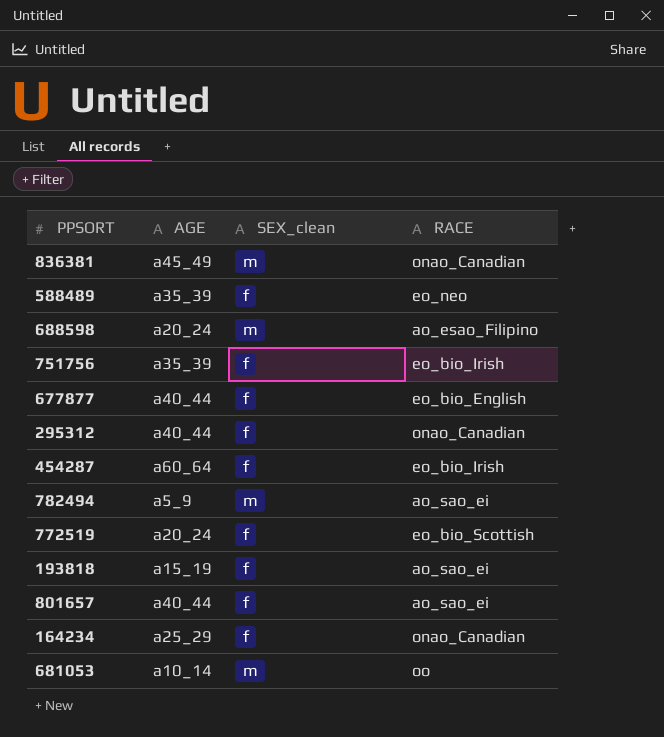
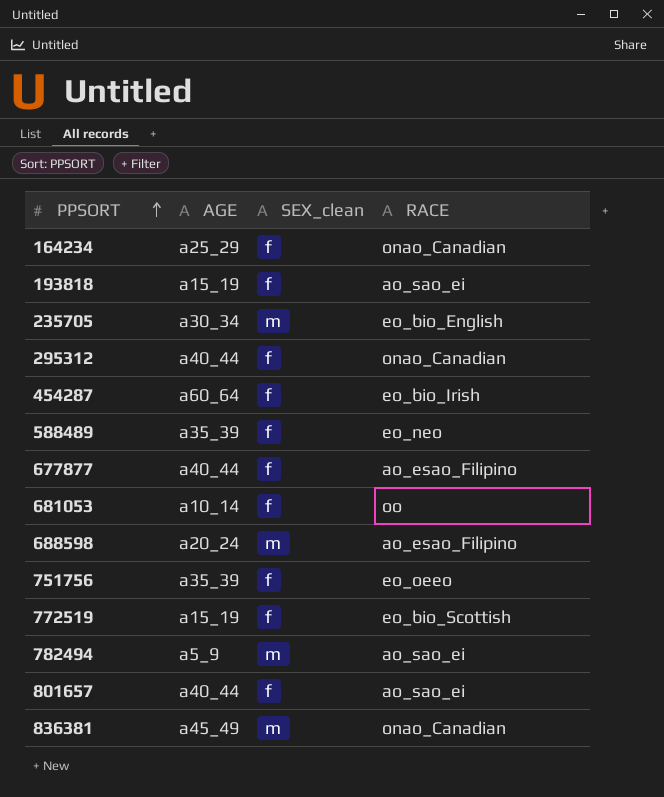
row order: none -> PPSORT ascending
row 235705: none -> a30_34 | m | eo_bio_English
677877 | RACE: eo_bio_English -> ao_esao_Filipino
681053 | SEX_clean: m -> f
751756 | RACE: eo_bio_Irish -> eo_oeeo
772519 | AGE: a20_24 -> a15_19

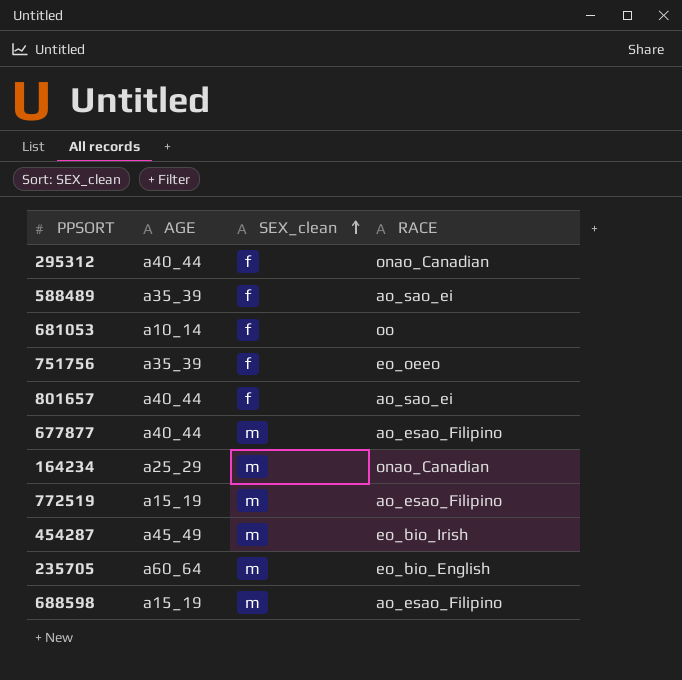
row order: PPSORT ascending -> SEX_clean ascending
row 193818: a15_19 | f | ao_sao_ei -> none
row 782494: a5_9 | m | ao_sao_ei -> none
row 836381: a45_49 | m | onao_Canadian -> none
588489 | RACE: eo_neo -> ao_sao_ei
677877 | SEX_clean: f -> m
164234 | SEX_clean: f -> m
772519 | SEX_clean: f -> m
772519 | RACE: eo_bio_Scottish -> ao_esao_Filipino
454287 | AGE: a60_64 -> a45_49
454287 | SEX_clean: f -> m
235705 | AGE: a30_34 -> a60_64
688598 | AGE: a20_24 -> a15_19

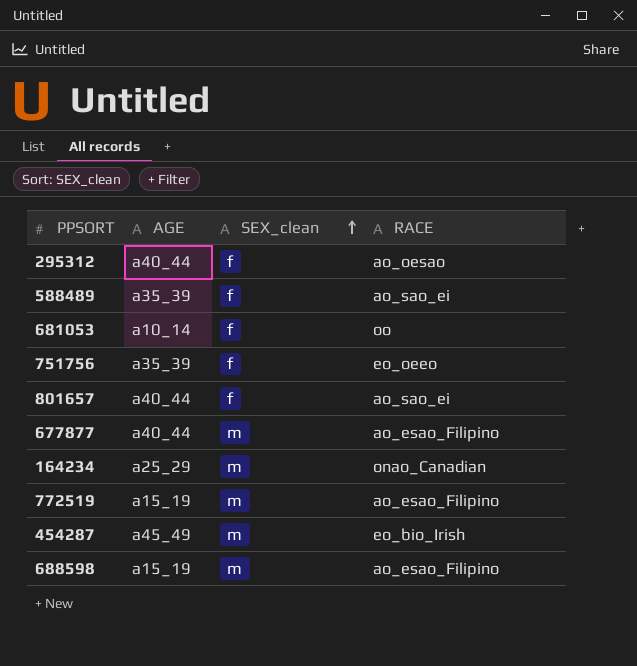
row 235705: a60_64 | m | eo_bio_English -> none
295312 | RACE: onao_Canadian -> ao_oesao

